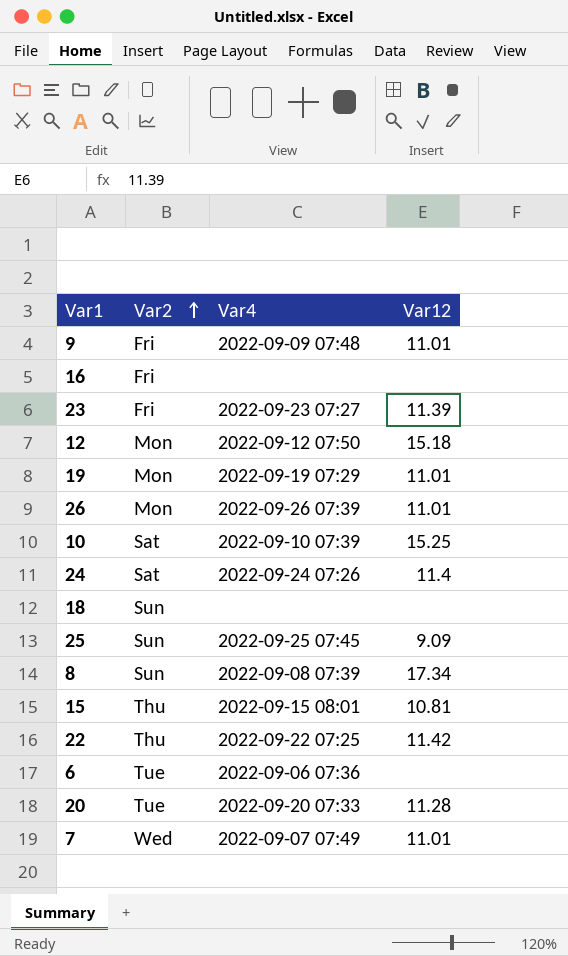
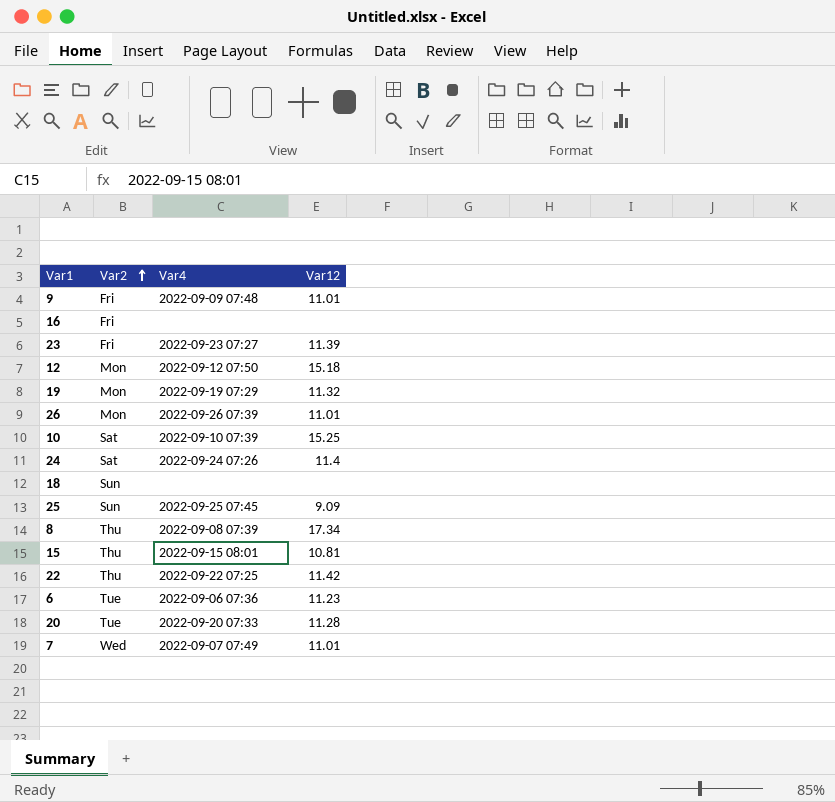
19 | Var12: 11.01 -> 11.32
8 | Var2: Sun -> Thu
6 | Var12: none -> 11.23

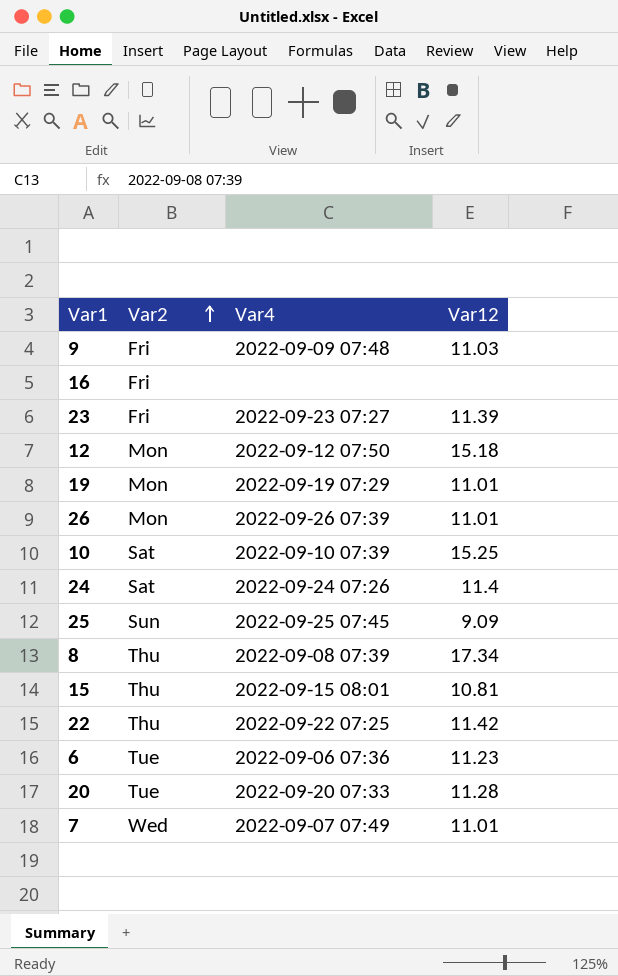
row 18: Sun | none | none -> none
9 | Var12: 11.01 -> 11.03
19 | Var12: 11.32 -> 11.01

